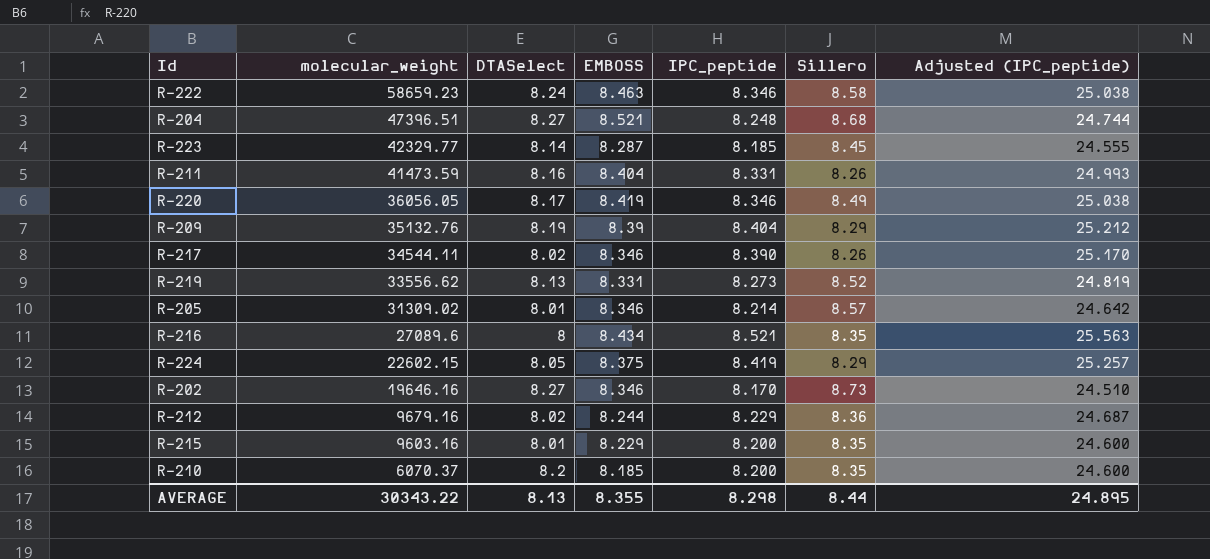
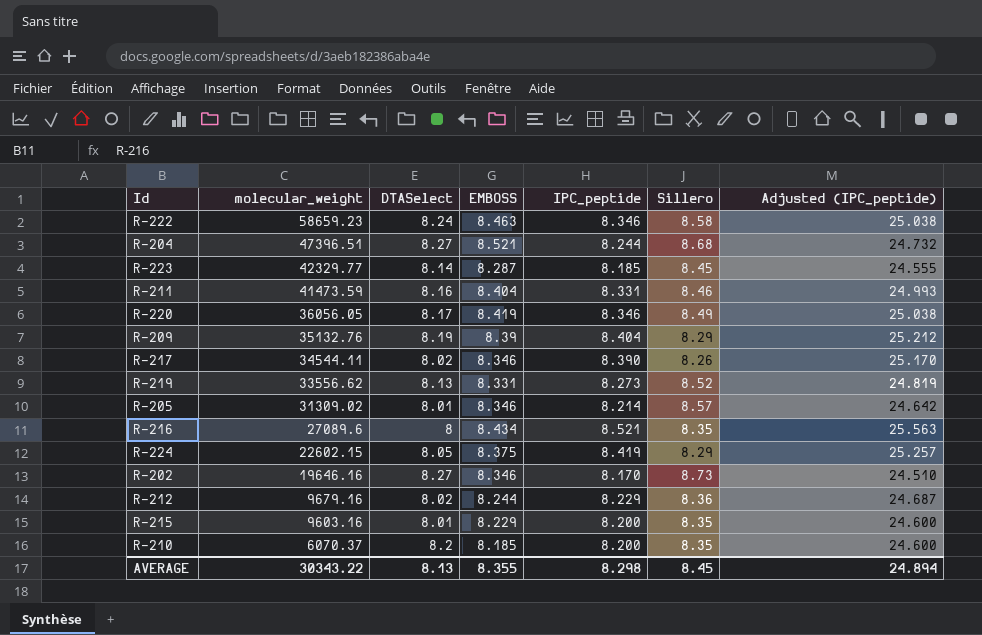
R-204 | IPC_peptide: 8.248 -> 8.244
R-204 | Adjusted (IPC_peptide): 24.744 -> 24.732
R-211 | Sillero: 8.26 -> 8.46
AVERAGE | Sillero: 8.44 -> 8.45
AVERAGE | Adjusted (IPC_peptide): 24.895 -> 24.894

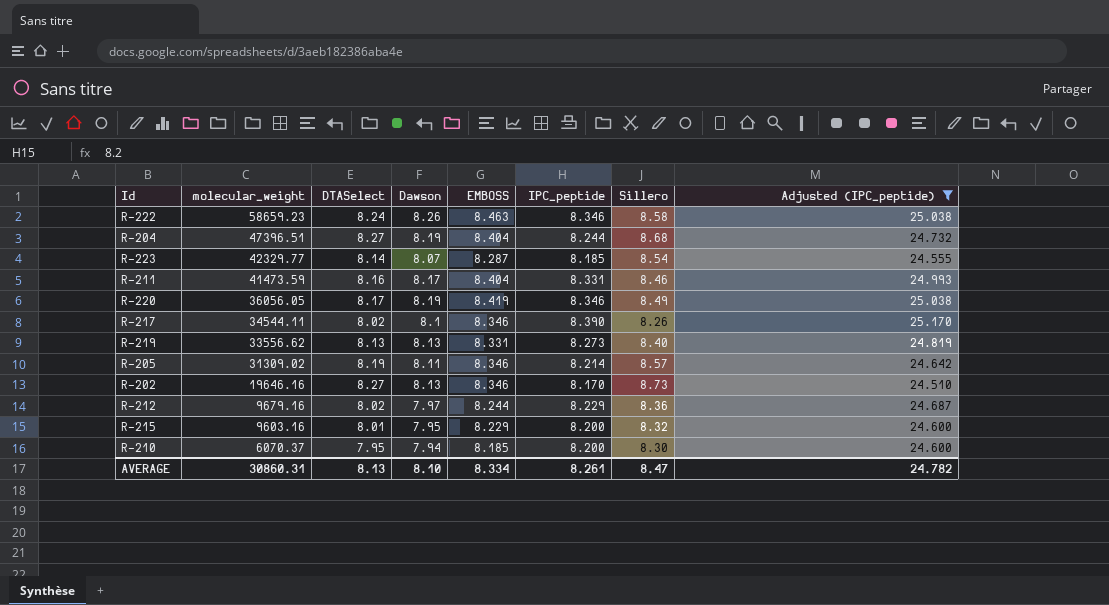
filter: none -> Adjusted (IPC_peptide) <= 25.170
column Dawson | position: none -> 4
R-204 | EMBOSS: 8.521 -> 8.404
R-223 | Sillero: 8.45 -> 8.54
R-219 | Sillero: 8.52 -> 8.40
R-205 | DTASelect: 8.01 -> 8.19
R-215 | Sillero: 8.35 -> 8.32
R-210 | DTASelect: 8.2 -> 7.95
R-210 | Sillero: 8.35 -> 8.30
AVERAGE | molecular_weight: 30343.22 -> 30860.31
AVERAGE | EMBOSS: 8.355 -> 8.334
AVERAGE | IPC_peptide: 8.298 -> 8.261
AVERAGE | Sillero: 8.45 -> 8.47
AVERAGE | Adjusted (IPC_peptide): 24.894 -> 24.782

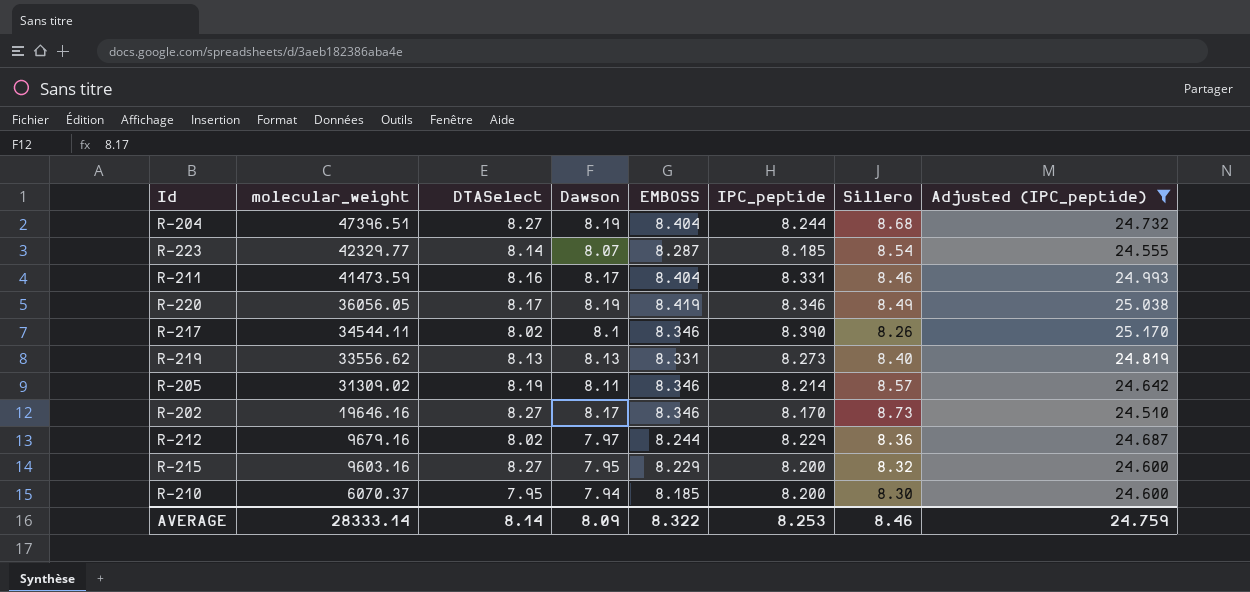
row R-222: 58659.23 | 8.24 | 8.26 | 8.463 | 8.346 | 8.58 | 25.038 -> none
R-202 | Dawson: 8.13 -> 8.17
R-215 | DTASelect: 8.01 -> 8.27
AVERAGE | molecular_weight: 30860.31 -> 28333.14
AVERAGE | DTASelect: 8.13 -> 8.14
AVERAGE | Dawson: 8.10 -> 8.09
AVERAGE | EMBOSS: 8.334 -> 8.322
AVERAGE | IPC_peptide: 8.261 -> 8.253
AVERAGE | Sillero: 8.47 -> 8.46
AVERAGE | Adjusted (IPC_peptide): 24.782 -> 24.759

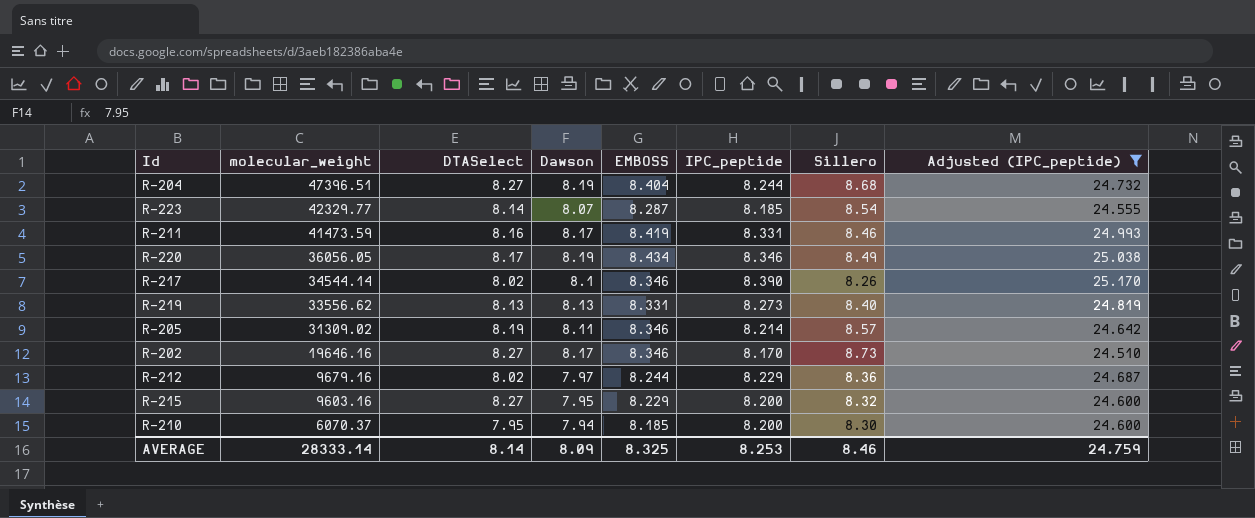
R-211 | EMBOSS: 8.404 -> 8.419
R-220 | EMBOSS: 8.419 -> 8.434
R-217 | molecular_weight: 34544.11 -> 34544.14
AVERAGE | EMBOSS: 8.322 -> 8.325

